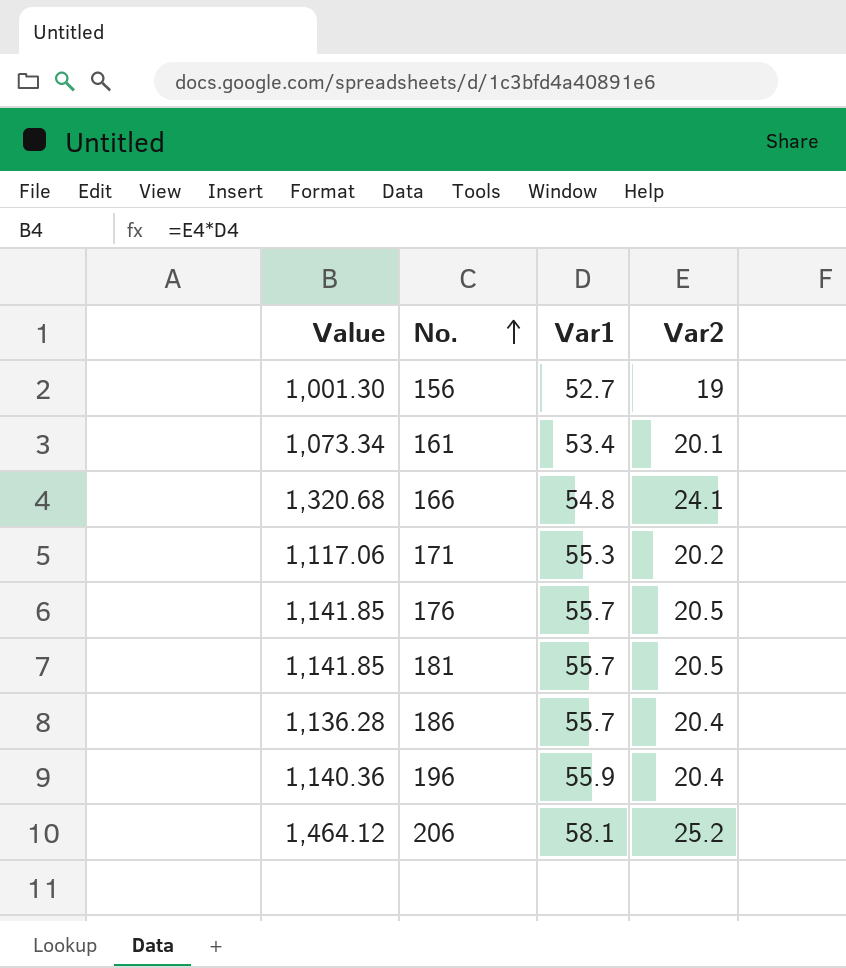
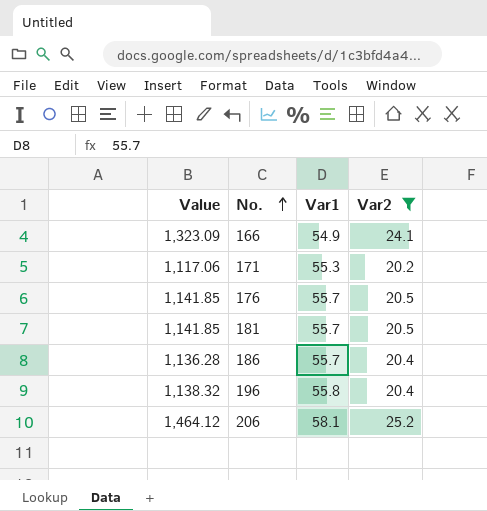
filter: none -> Var2 >= 20.2
166 | Value: 1,320.68 -> 1,323.09
166 | Var1: 54.8 -> 54.9
196 | Value: 1,140.36 -> 1,138.32
196 | Var1: 55.9 -> 55.8

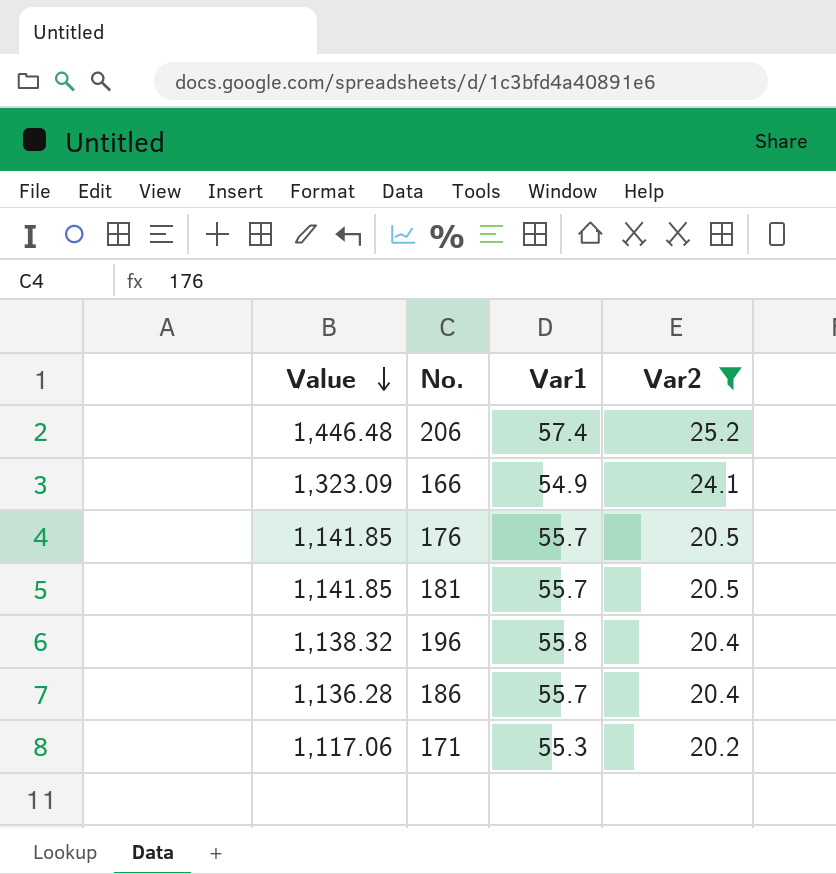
row order: No. ascending -> Value descending
206 | Value: 1,464.12 -> 1,446.48
206 | Var1: 58.1 -> 57.4

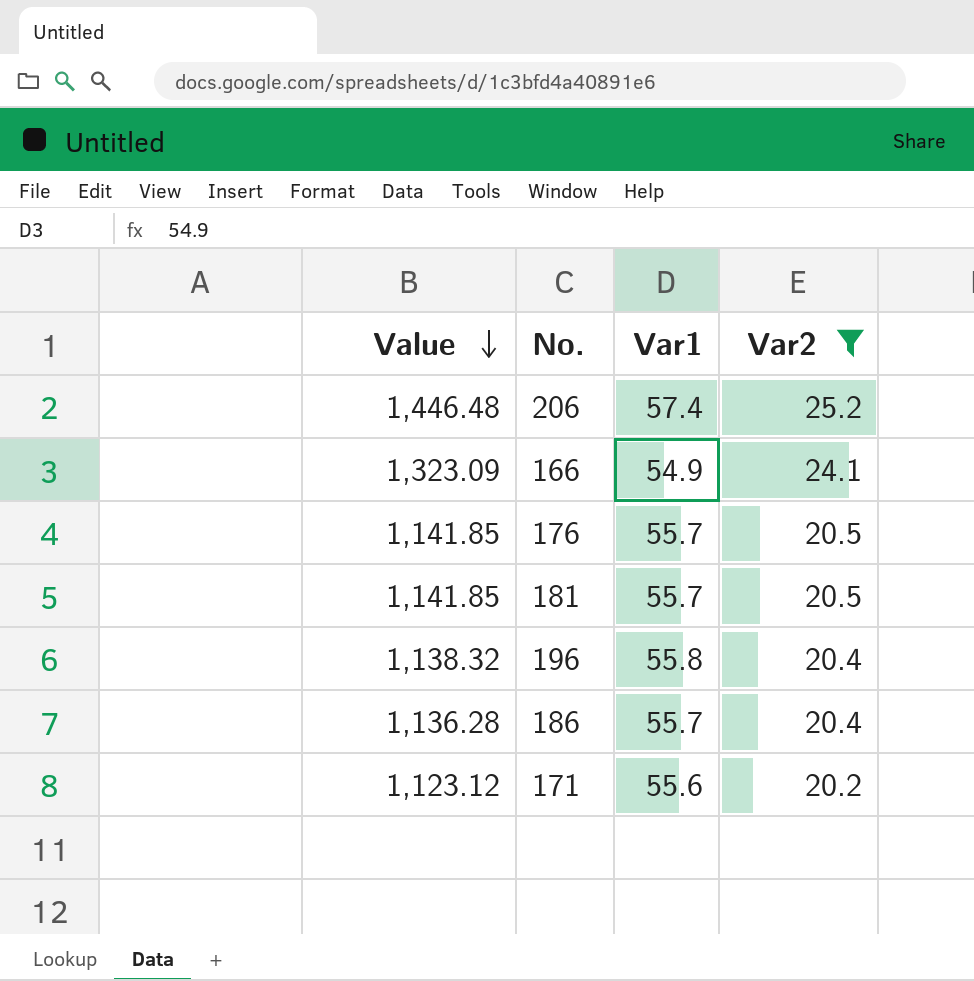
171 | Value: 1,117.06 -> 1,123.12
171 | Var1: 55.3 -> 55.6

